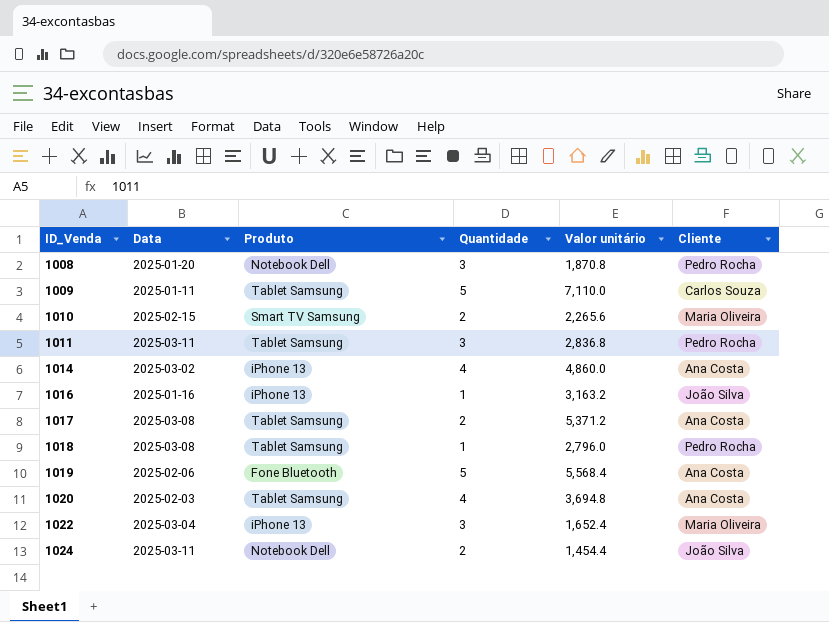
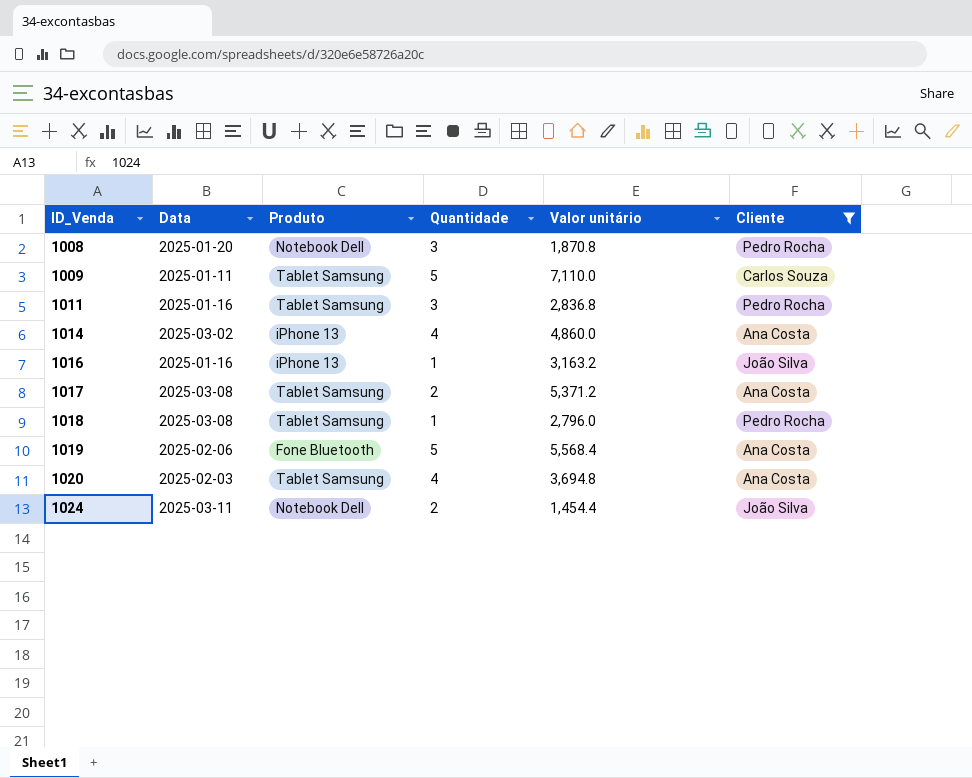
filter: none -> Cliente != Maria Oliveira
1011 | Data: 2025-03-11 -> 2025-01-16

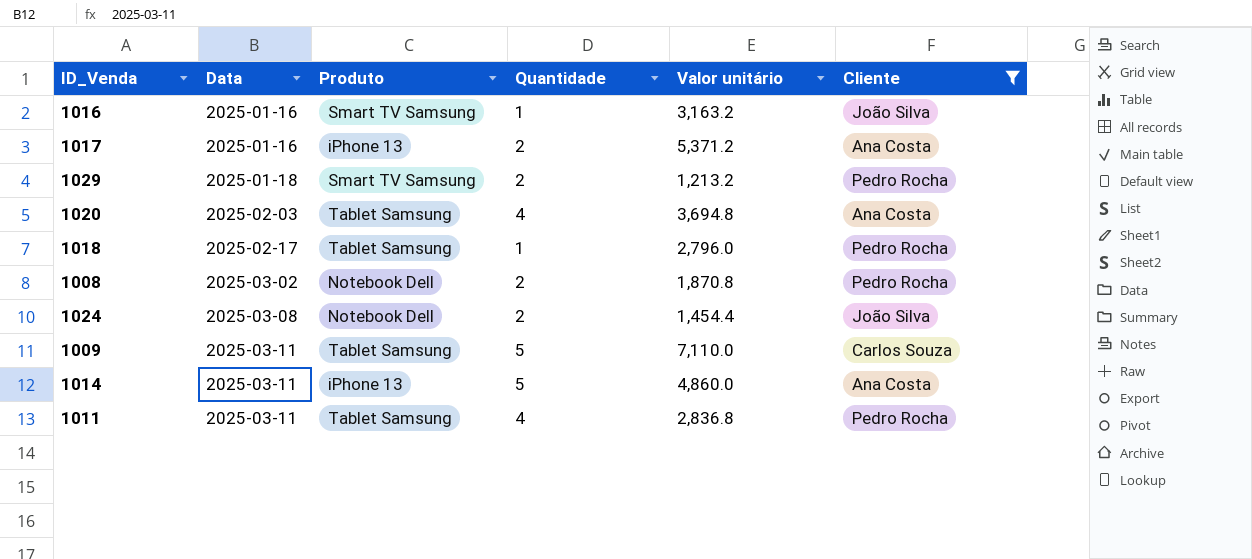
row order: ID_Venda ascending -> Data ascending
row 1019: 2025-02-06 | Fone Bluetooth | 5 | 5,568.4 | Ana Costa -> none
1016 | Produto: iPhone 13 -> Smart TV Samsung
1017 | Data: 2025-03-08 -> 2025-01-16
1017 | Produto: Tablet Samsung -> iPhone 13
row 1029: none -> 2025-01-18 | Smart TV Samsung | 2 | 1,213.2 | Pedro Rocha
1018 | Data: 2025-03-08 -> 2025-02-17
1008 | Data: 2025-01-20 -> 2025-03-02
1008 | Quantidade: 3 -> 2
1024 | Data: 2025-03-11 -> 2025-03-08
1009 | Data: 2025-01-11 -> 2025-03-11
1014 | Data: 2025-03-02 -> 2025-03-11
1014 | Quantidade: 4 -> 5
1011 | Data: 2025-01-16 -> 2025-03-11
1011 | Quantidade: 3 -> 4

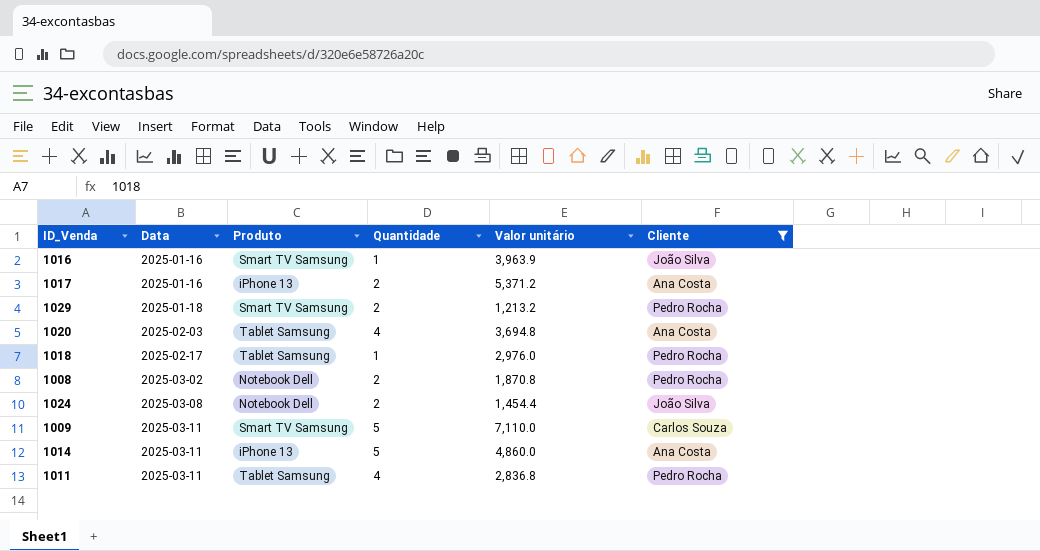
1016 | Valor unitário: 3,163.2 -> 3,963.9
1018 | Valor unitário: 2,796.0 -> 2,976.0
1009 | Produto: Tablet Samsung -> Smart TV Samsung

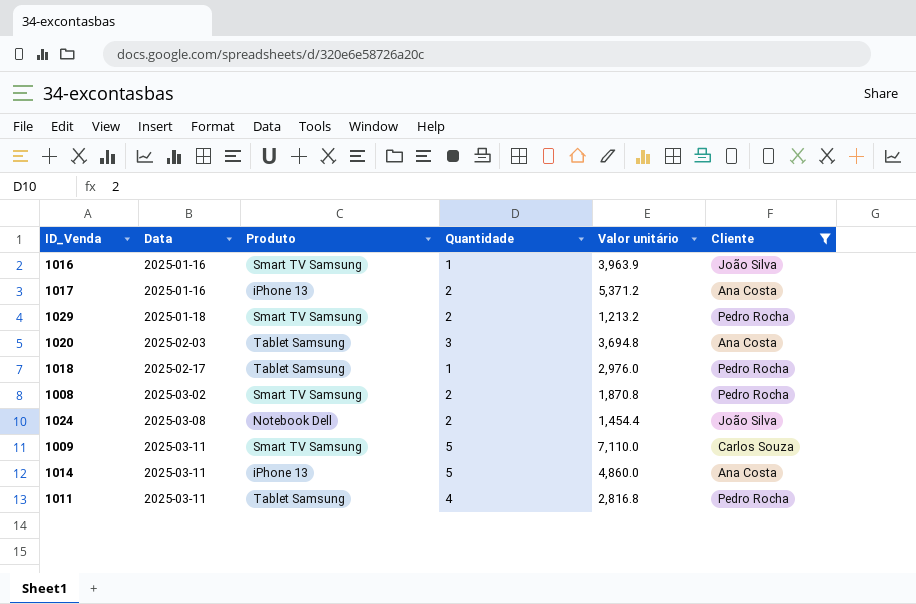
1020 | Quantidade: 4 -> 3
1008 | Produto: Notebook Dell -> Smart TV Samsung
1011 | Valor unitário: 2,836.8 -> 2,816.8

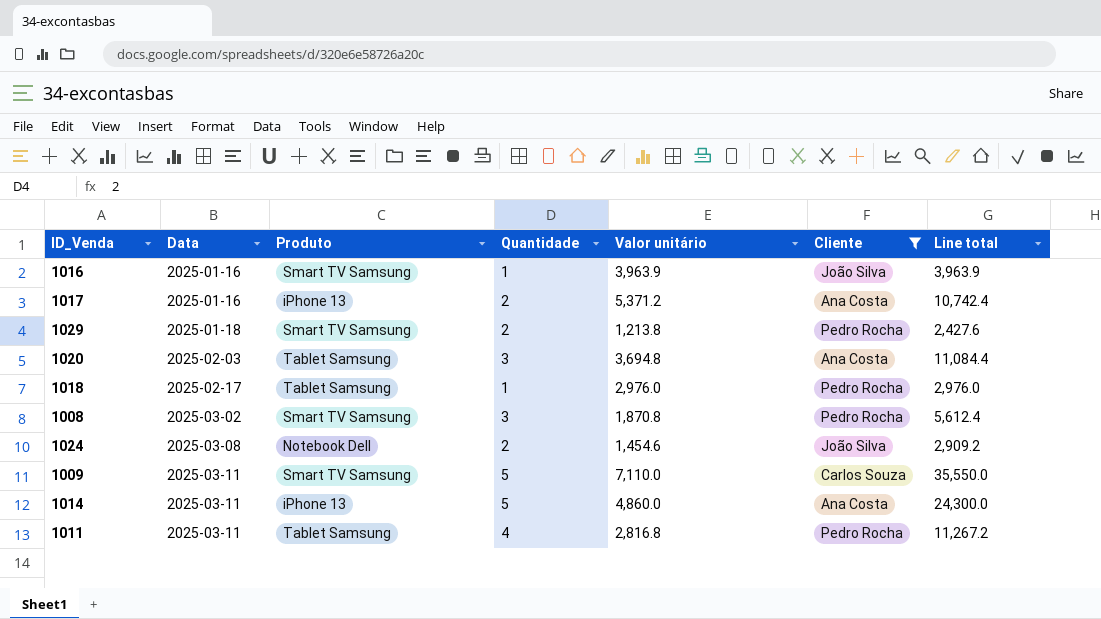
column Line total | formula: none -> [Quantidade] * [Valor unitário]
1029 | Valor unitário: 1,213.2 -> 1,213.8
1008 | Quantidade: 2 -> 3
1024 | Valor unitário: 1,454.4 -> 1,454.6

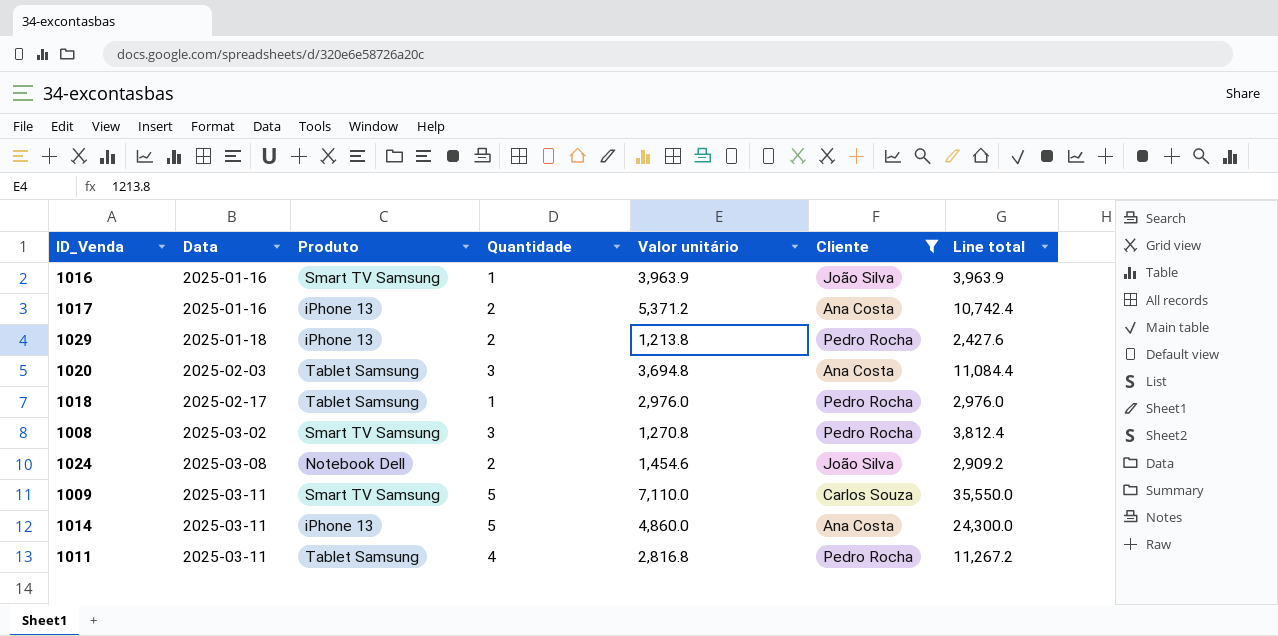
1029 | Produto: Smart TV Samsung -> iPhone 13
1008 | Valor unitário: 1,870.8 -> 1,270.8
1008 | Line total: 5,612.4 -> 3,812.4

